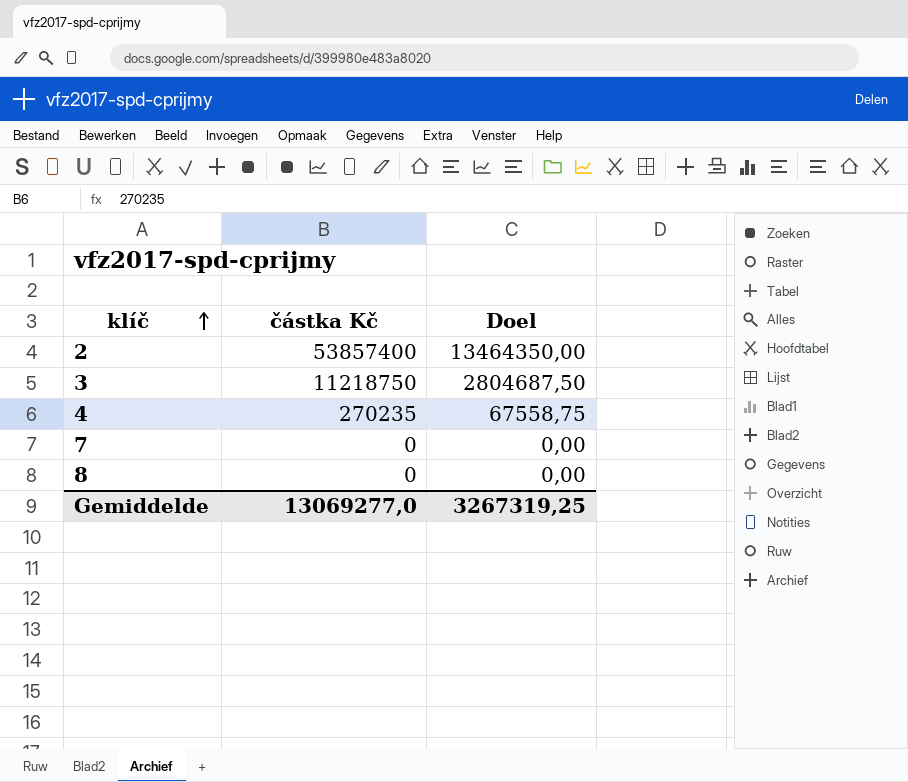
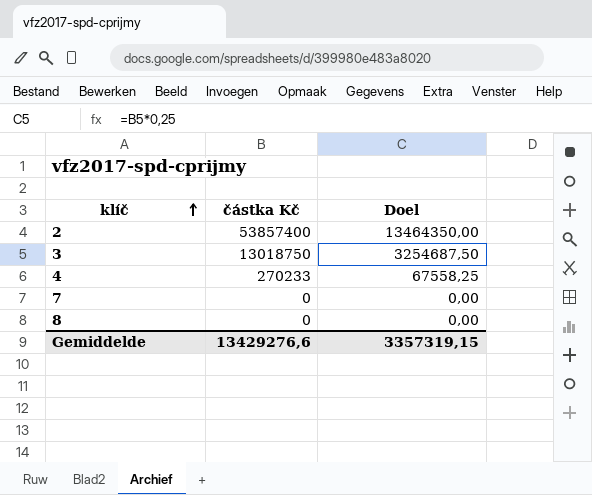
3 | částka Kč: 11218750 -> 13018750
3 | Doel: 2804687,50 -> 3254687,50
4 | částka Kč: 270235 -> 270233
4 | Doel: 67558,75 -> 67558,25
Gemiddelde | částka Kč: 13069277,0 -> 13429276,6
Gemiddelde | Doel: 3267319,25 -> 3357319,15

